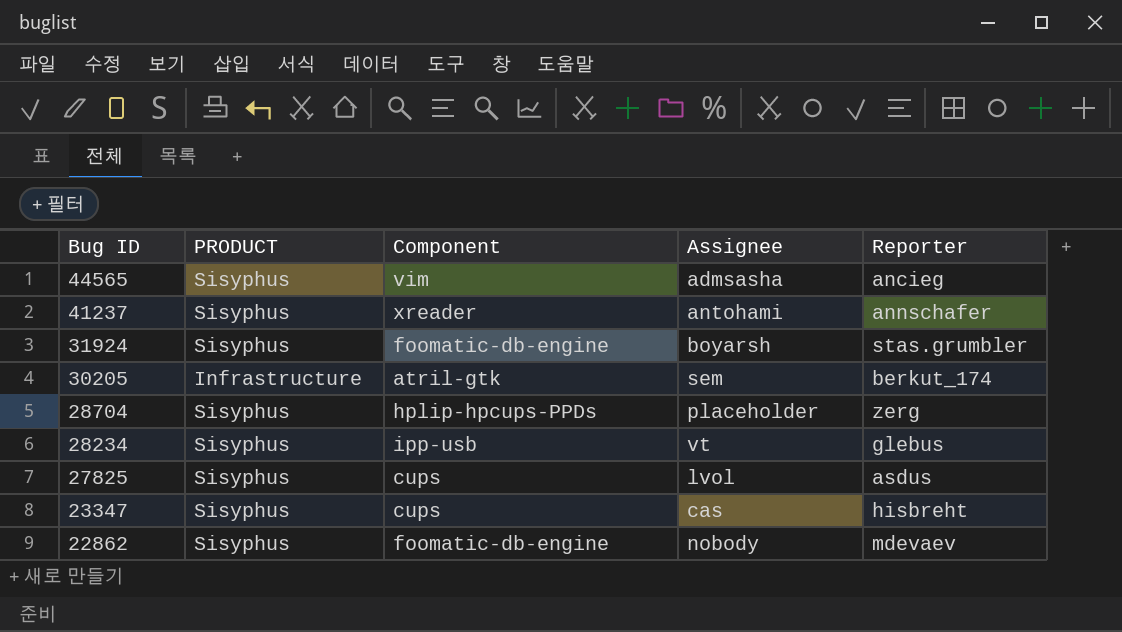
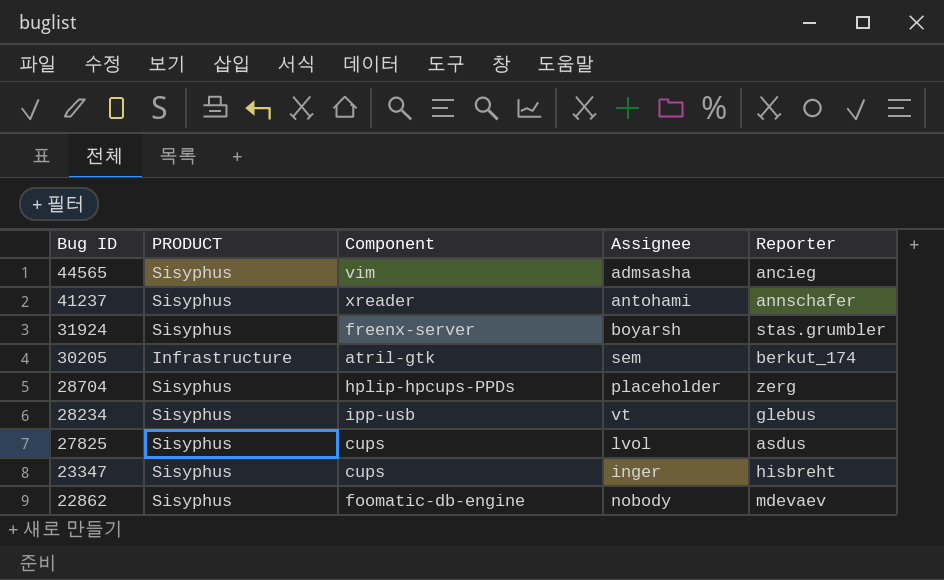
31924 | Component: foomatic-db-engine -> freenx-server
23347 | Assignee: cas -> inger

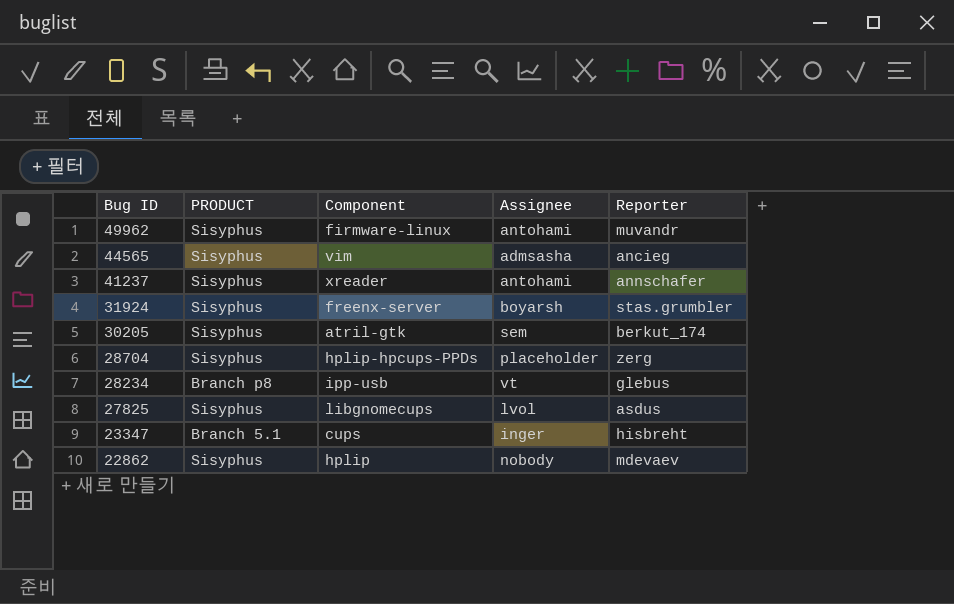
row 49962: none -> Sisyphus | firmware-linux | antohami | muvandr
30205 | PRODUCT: Infrastructure -> Sisyphus
28234 | PRODUCT: Sisyphus -> Branch p8
27825 | Component: cups -> libgnomecups
23347 | PRODUCT: Sisyphus -> Branch 5.1
22862 | Component: foomatic-db-engine -> hplip

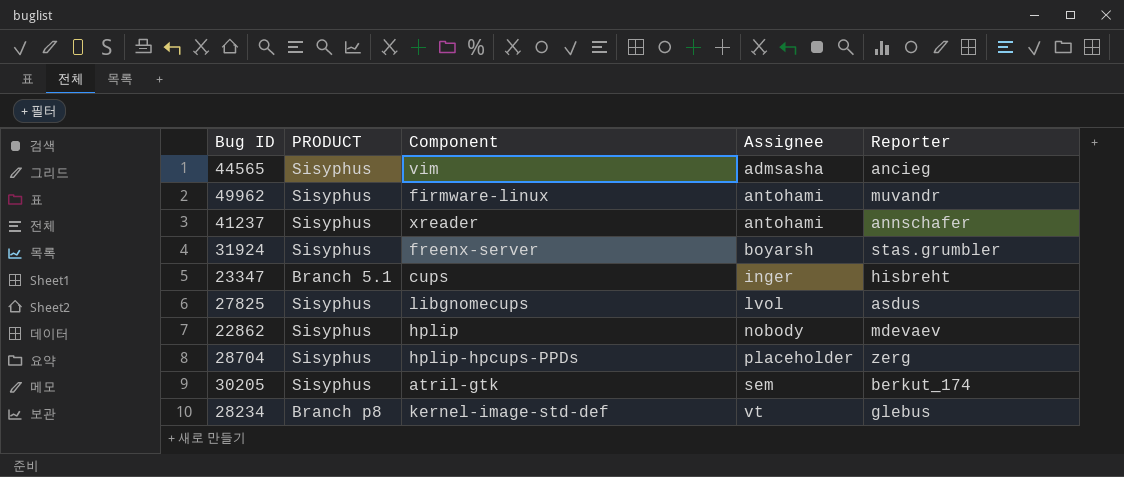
row order: Bug ID descending -> Assignee ascending
28234 | Component: ipp-usb -> kernel-image-std-def

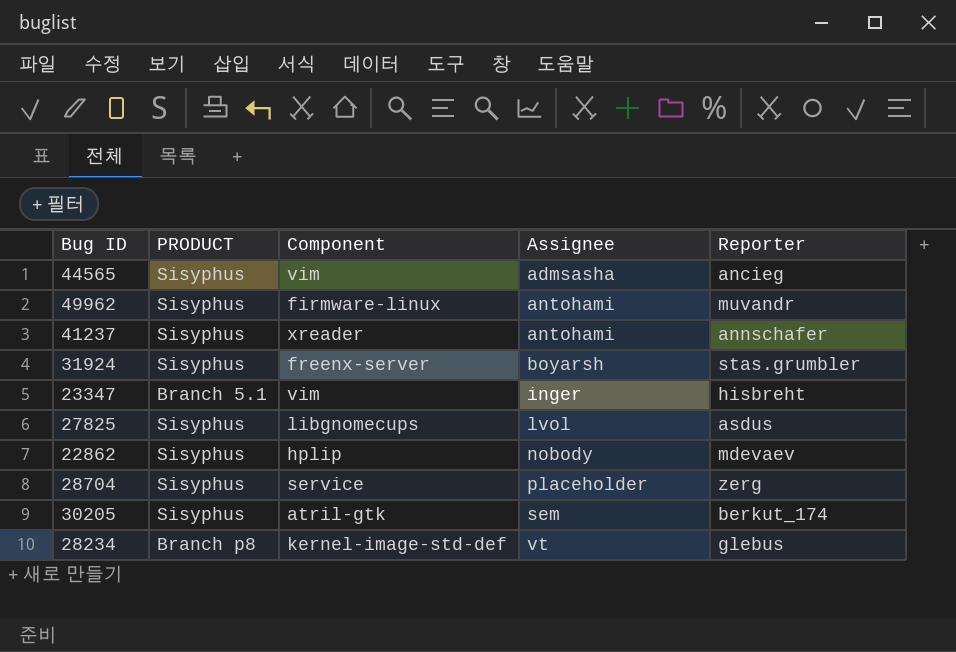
23347 | Component: cups -> vim
28704 | Component: hplip-hpcups-PPDs -> service

